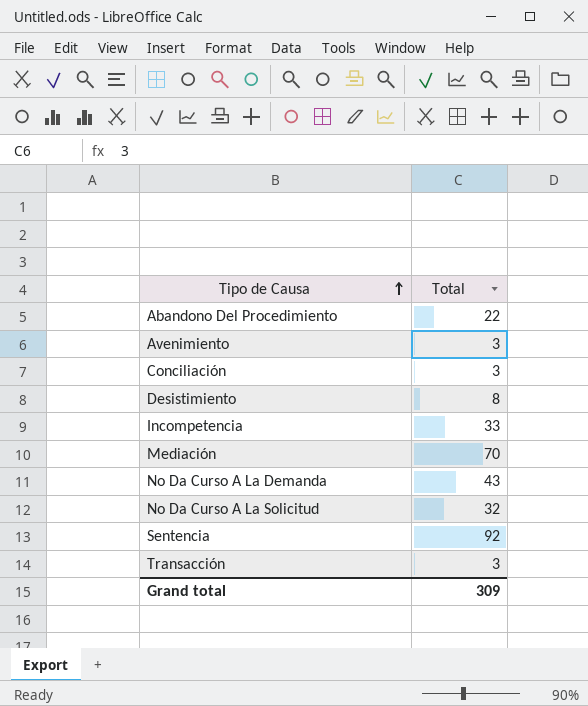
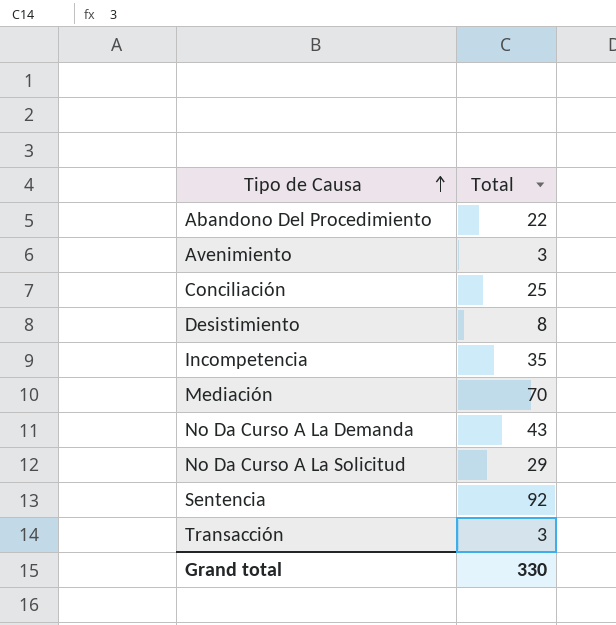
Conciliación | Total: 3 -> 25
Incompetencia | Total: 33 -> 35
No Da Curso A La Solicitud | Total: 32 -> 29
Grand total | Total: 309 -> 330

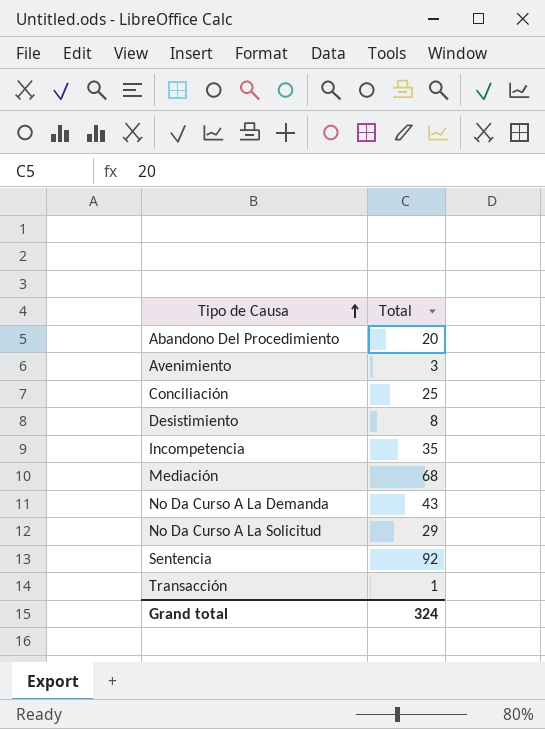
Abandono Del Procedimiento | Total: 22 -> 20
Mediación | Total: 70 -> 68
Transacción | Total: 3 -> 1
Grand total | Total: 330 -> 324

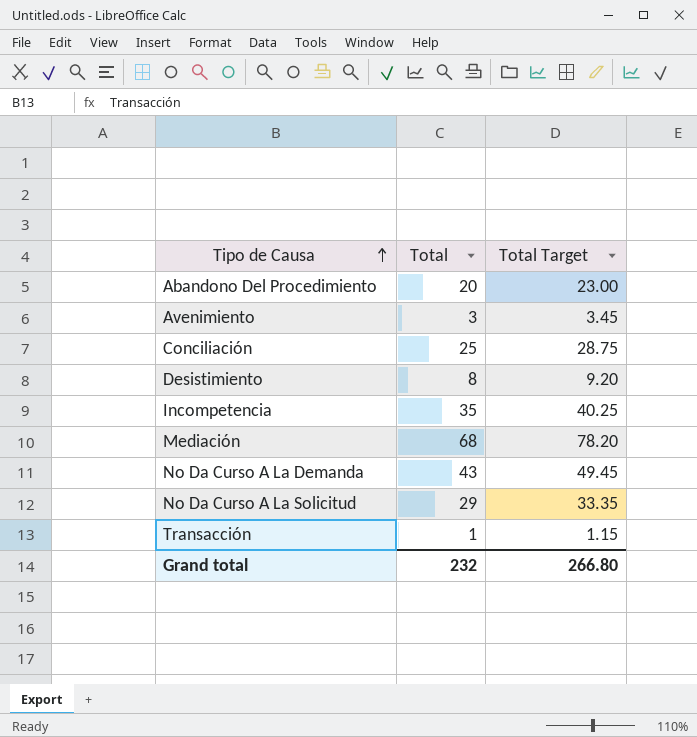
column Total Target | formula: none -> [Total] * 1.15
row Sentencia: 92 -> none
Grand total | Total: 324 -> 232

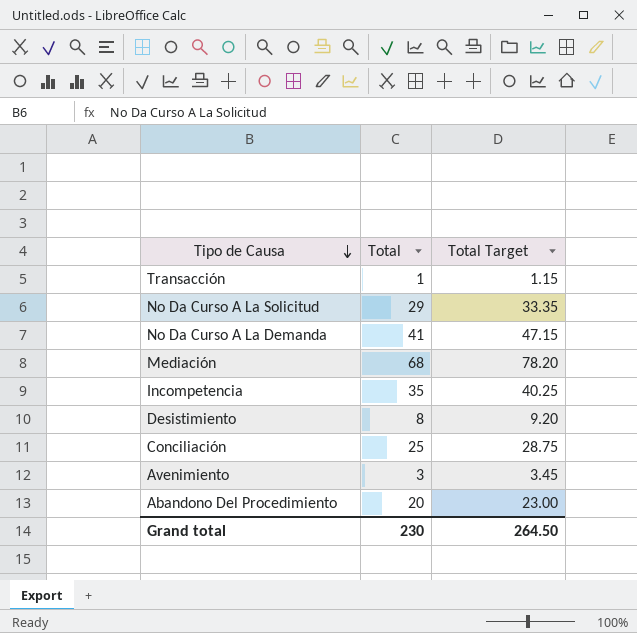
row order: Tipo de Causa ascending -> Tipo de Causa descending
No Da Curso A La Demanda | Total: 43 -> 41
No Da Curso A La Demanda | Total Target: 49.45 -> 47.15
Grand total | Total: 232 -> 230
Grand total | Total Target: 266.80 -> 264.50

